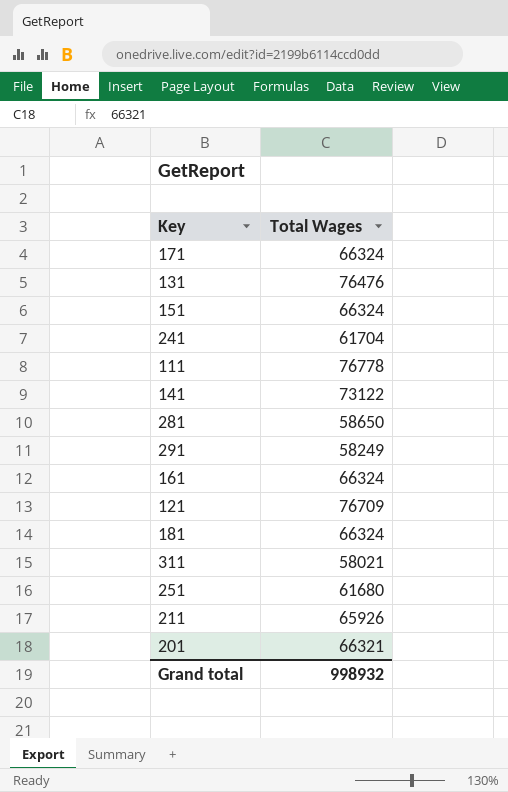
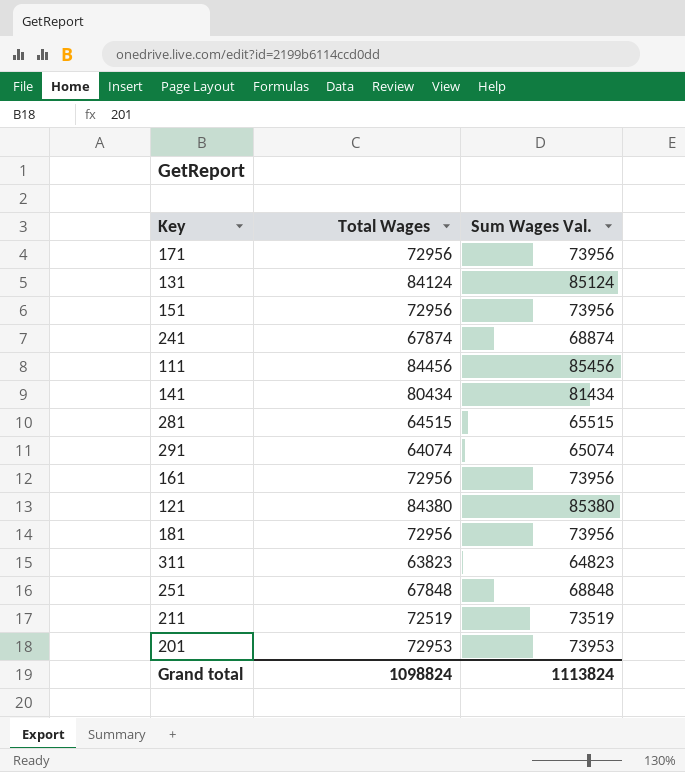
column Sum Wages Val. | formula: none -> [Total Wages] + 1000
171 | Total Wages: 66324 -> 72956
131 | Total Wages: 76476 -> 84124
151 | Total Wages: 66324 -> 72956
241 | Total Wages: 61704 -> 67874
111 | Total Wages: 76778 -> 84456
141 | Total Wages: 73122 -> 80434
281 | Total Wages: 58650 -> 64515
291 | Total Wages: 58249 -> 64074
161 | Total Wages: 66324 -> 72956
121 | Total Wages: 76709 -> 84380
181 | Total Wages: 66324 -> 72956
311 | Total Wages: 58021 -> 63823
251 | Total Wages: 61680 -> 67848
211 | Total Wages: 65926 -> 72519
201 | Total Wages: 66321 -> 72953
Grand total | Total Wages: 998932 -> 1098824

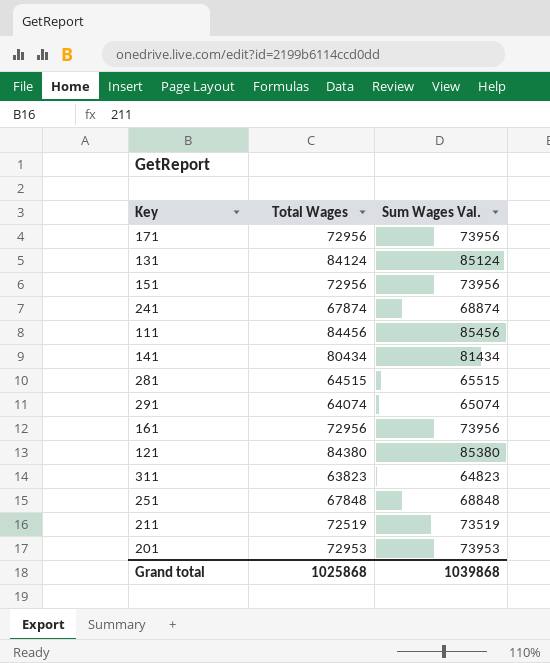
row 181: 72956 | 73956 -> none
Grand total | Total Wages: 1098824 -> 1025868
Grand total | Sum Wages Val.: 1113824 -> 1039868

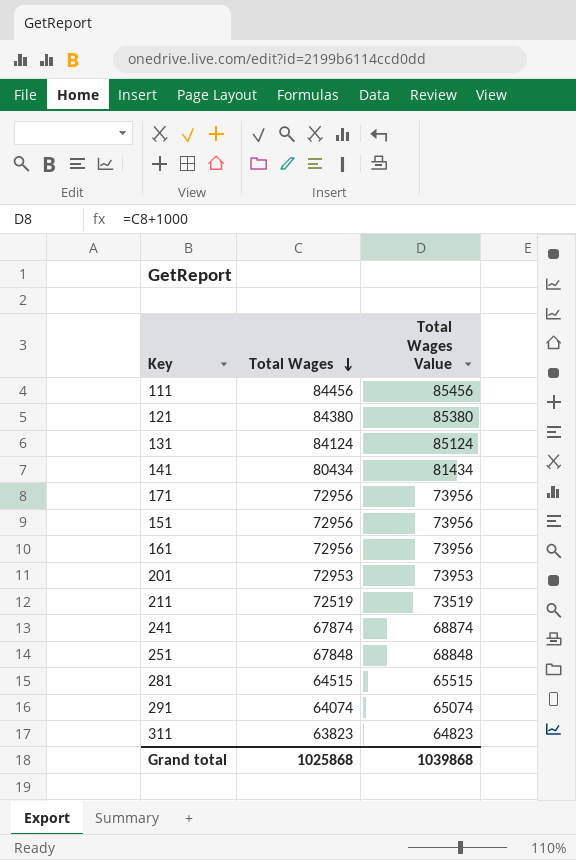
row order: none -> Total Wages descending
column name: Sum Wages Val. -> Total Wages Value

